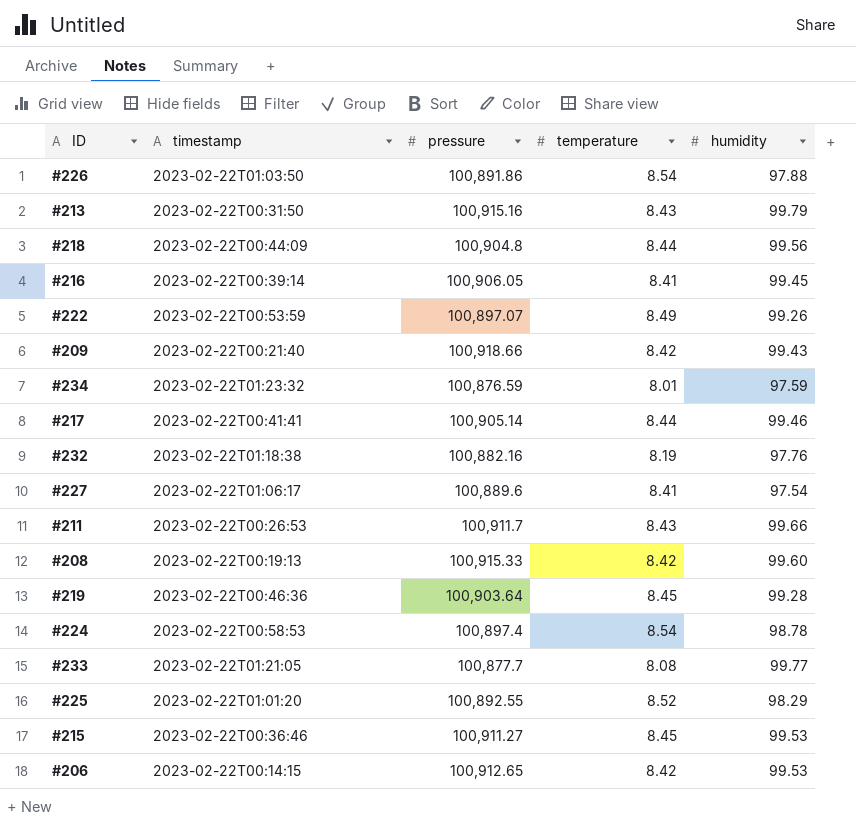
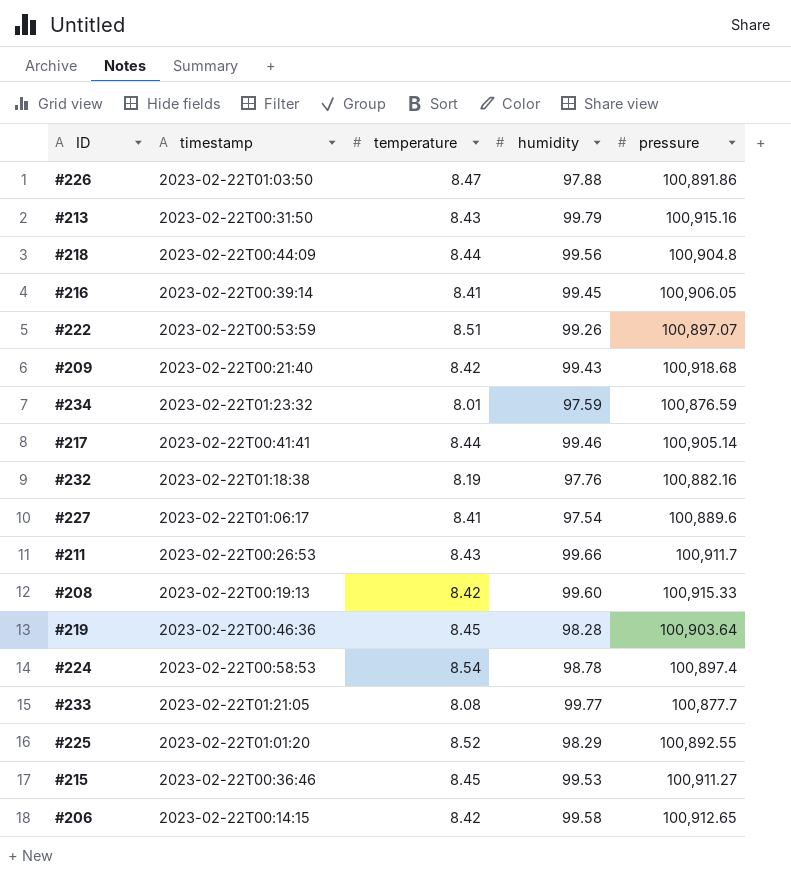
column pressure | position: 3 -> 5
#226 | temperature: 8.54 -> 8.47
#222 | temperature: 8.49 -> 8.51
#209 | pressure: 100,918.66 -> 100,918.68
#219 | humidity: 99.28 -> 98.28
#206 | humidity: 99.53 -> 99.58

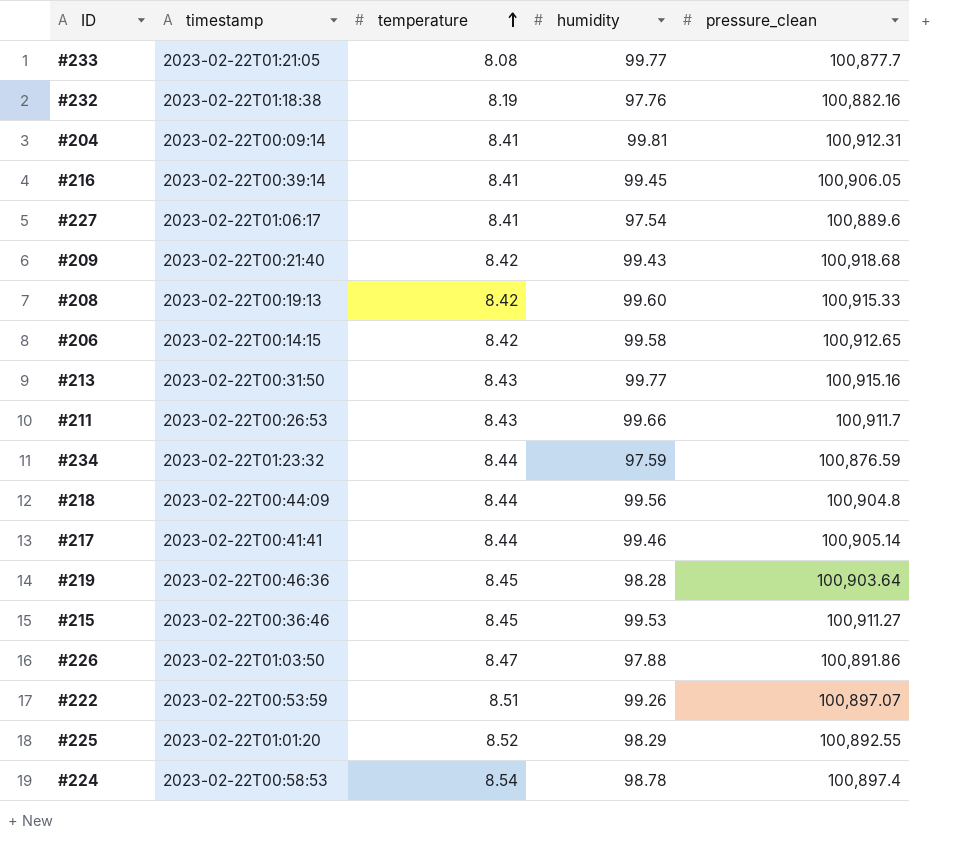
row order: none -> temperature ascending
column name: pressure -> pressure_clean
row #204: none -> 2023-02-22T00:09:14 | 8.41 | 99.81 | 100,912.31
#213 | humidity: 99.79 -> 99.77
#234 | temperature: 8.01 -> 8.44

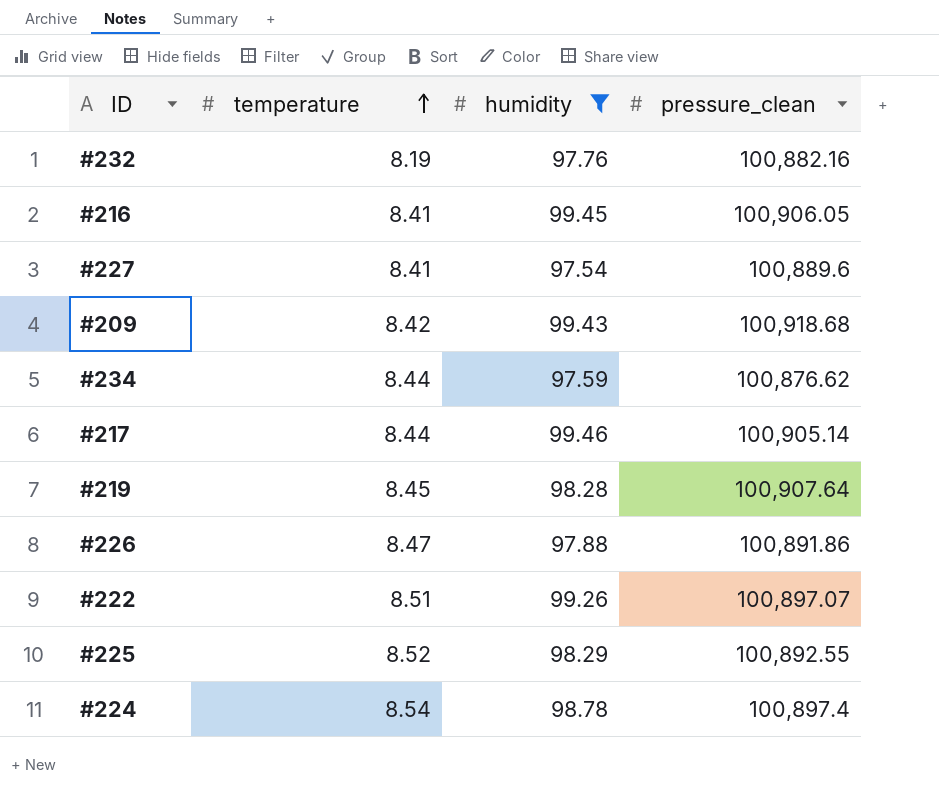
filter: none -> humidity <= 99.46
column timestamp | position: 2 -> none
#234 | pressure_clean: 100,876.59 -> 100,876.62
#219 | pressure_clean: 100,903.64 -> 100,907.64

